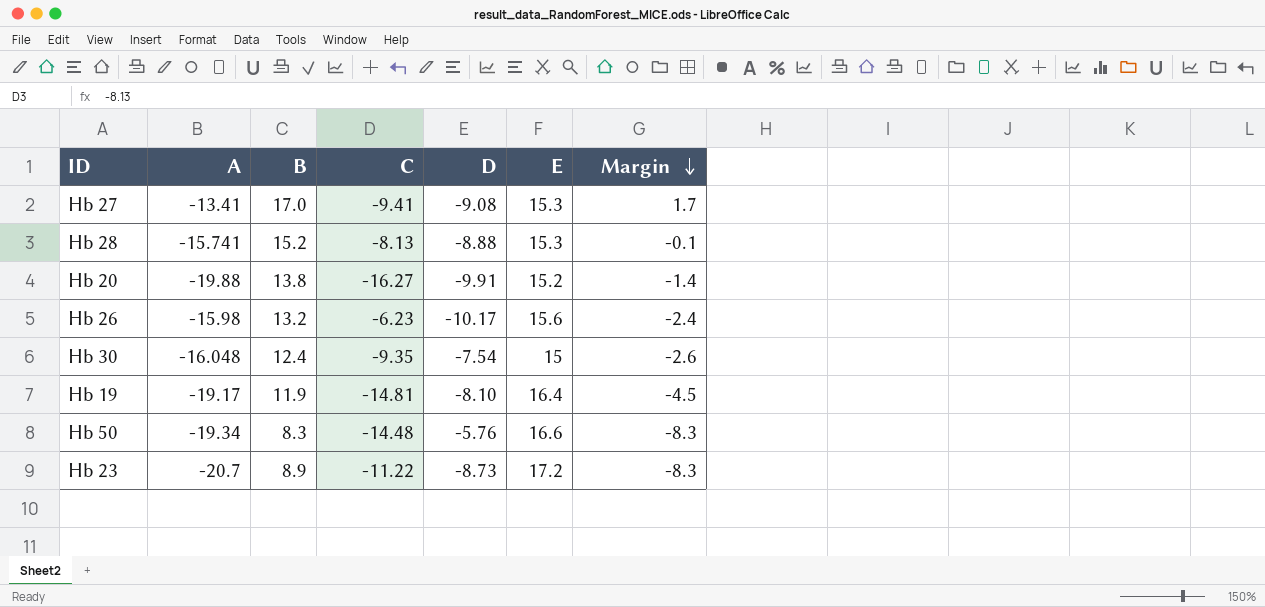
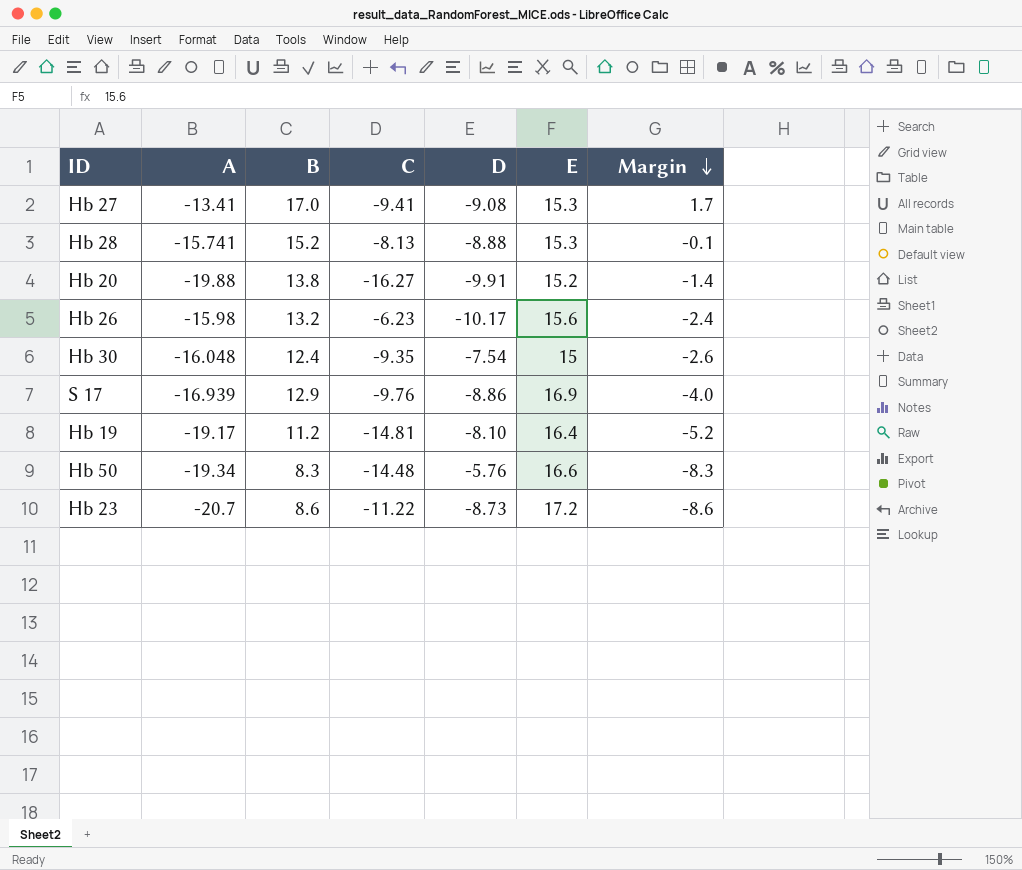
row S 17: none -> -16.939 | 12.9 | -9.76 | -8.86 | 16.9 | -4.0
Hb 19 | B: 11.9 -> 11.2
Hb 19 | Margin: -4.5 -> -5.2
Hb 23 | B: 8.9 -> 8.6
Hb 23 | Margin: -8.3 -> -8.6

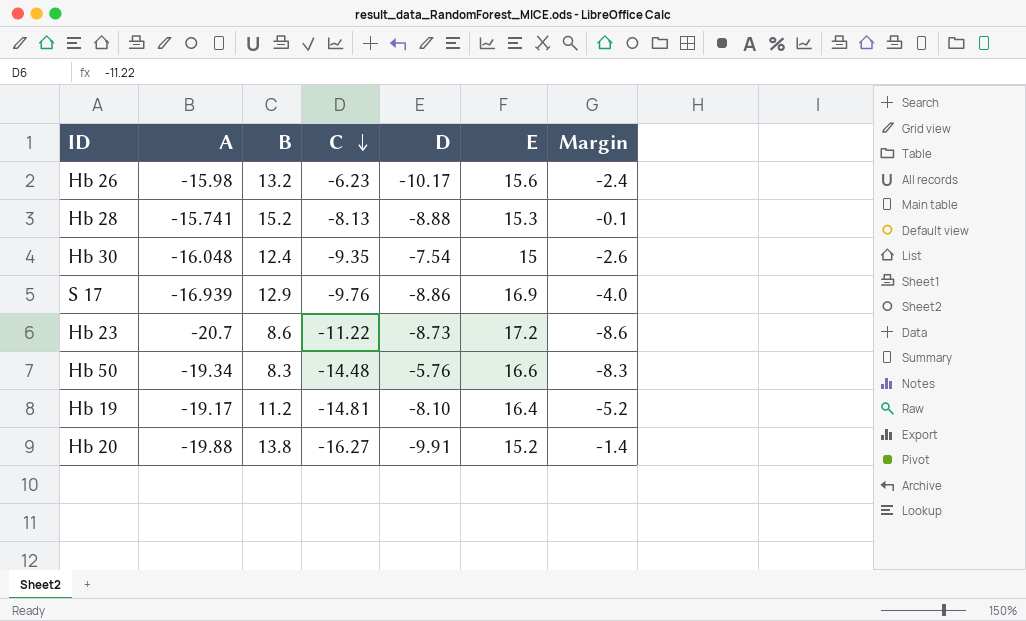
row order: Margin descending -> C descending
row Hb 27: -13.41 | 17.0 | -9.41 | -9.08 | 15.3 | 1.7 -> none

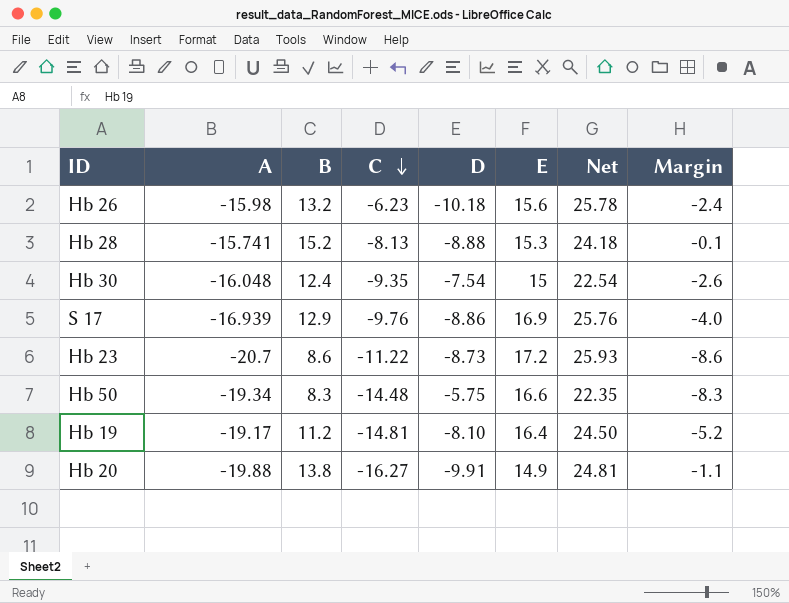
column Net | formula: none -> [E] - [D]
Hb 26 | D: -10.17 -> -10.18
Hb 50 | D: -5.76 -> -5.75
Hb 20 | E: 15.2 -> 14.9
Hb 20 | Margin: -1.4 -> -1.1

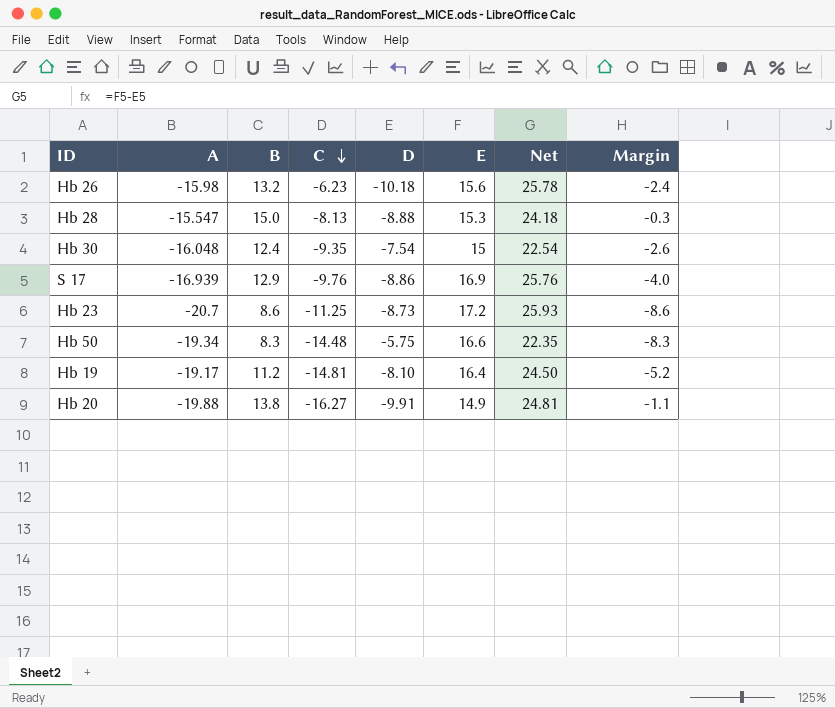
Hb 28 | A: -15.741 -> -15.547
Hb 28 | B: 15.2 -> 15.0
Hb 28 | Margin: -0.1 -> -0.3
Hb 23 | C: -11.22 -> -11.25

